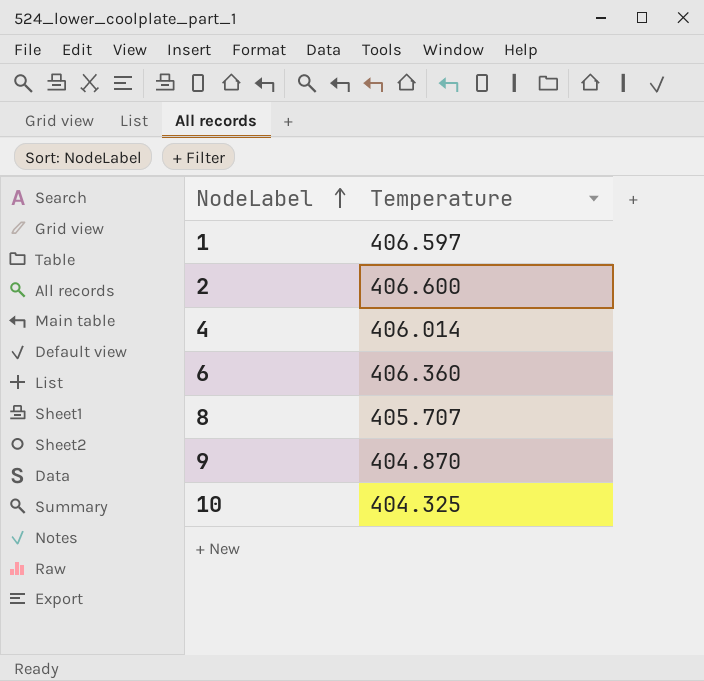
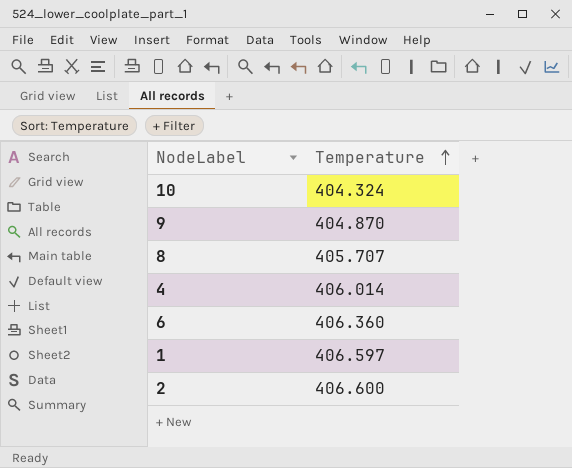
row order: NodeLabel ascending -> Temperature ascending
10 | Temperature: 404.325 -> 404.324

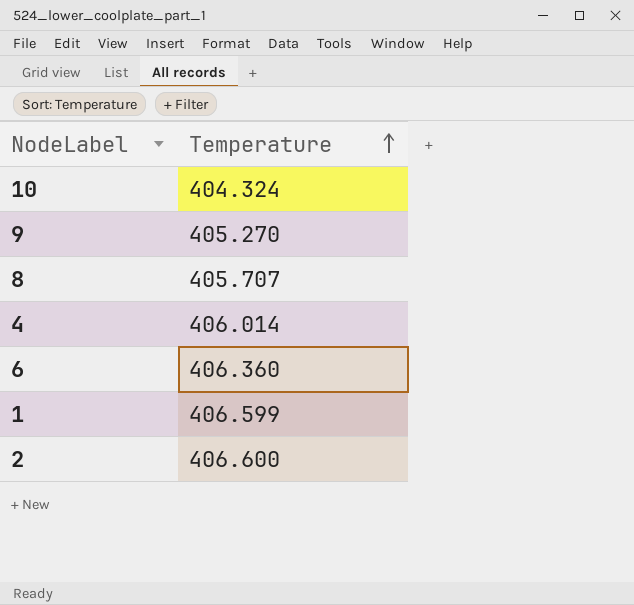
9 | Temperature: 404.870 -> 405.270
1 | Temperature: 406.597 -> 406.599

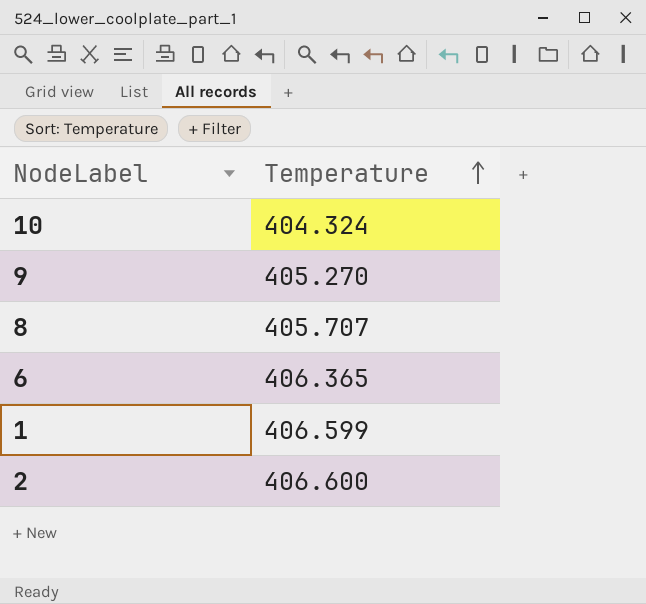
row 4: 406.014 -> none
6 | Temperature: 406.360 -> 406.365

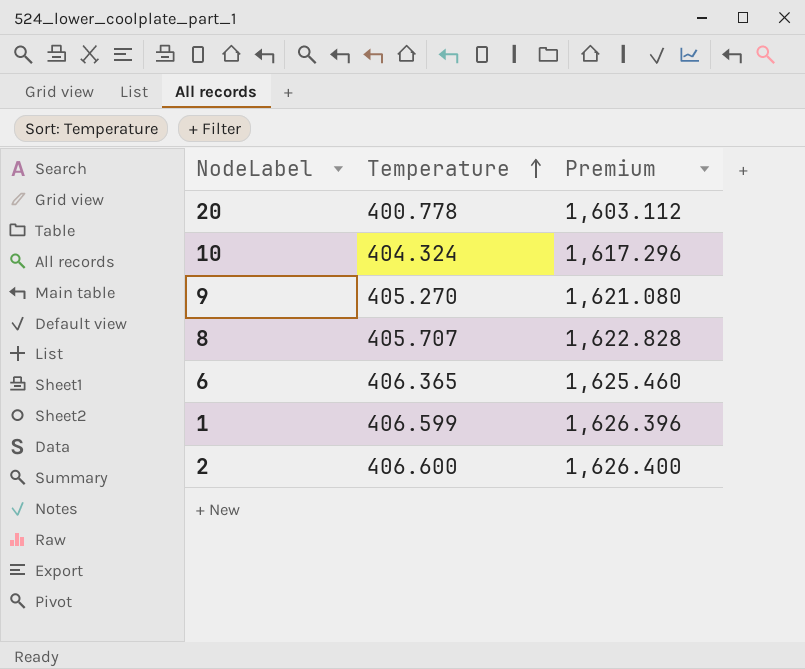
column Premium | formula: none -> [Temperature] * 4
row 20: none -> 400.778 | 1,603.112

